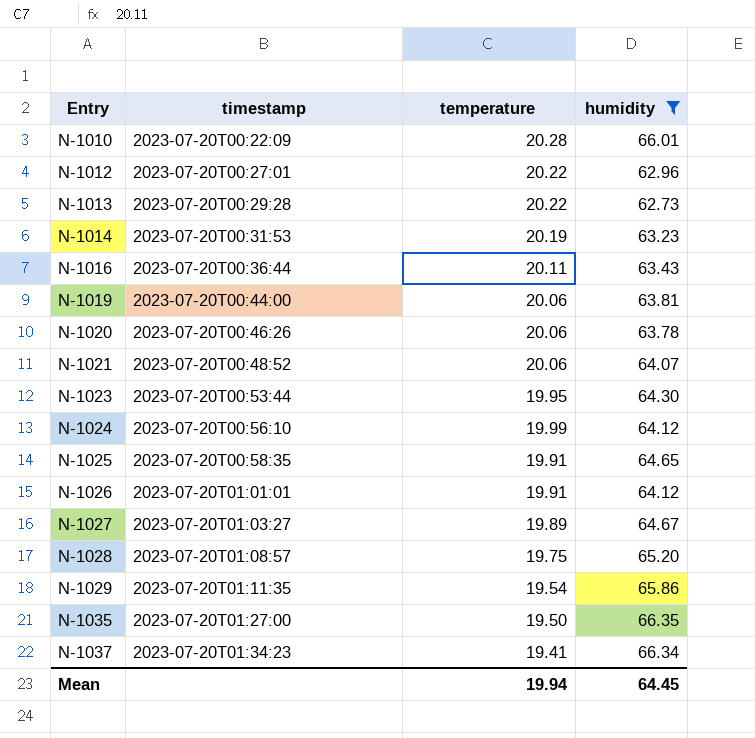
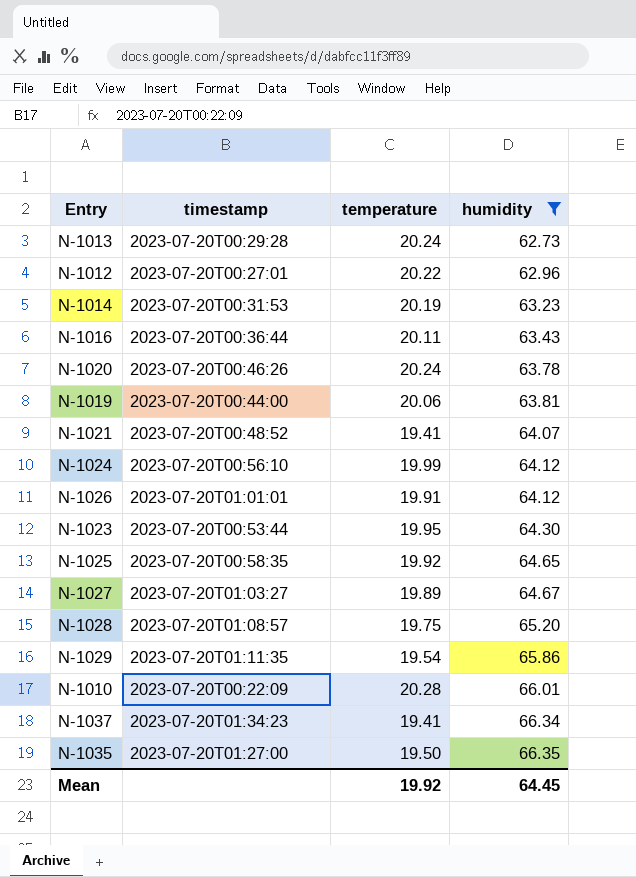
row order: Entry ascending -> humidity ascending
N-1013 | temperature: 20.22 -> 20.24
N-1020 | temperature: 20.06 -> 20.24
N-1021 | temperature: 20.06 -> 19.41
N-1025 | temperature: 19.91 -> 19.92
Mean | temperature: 19.94 -> 19.92

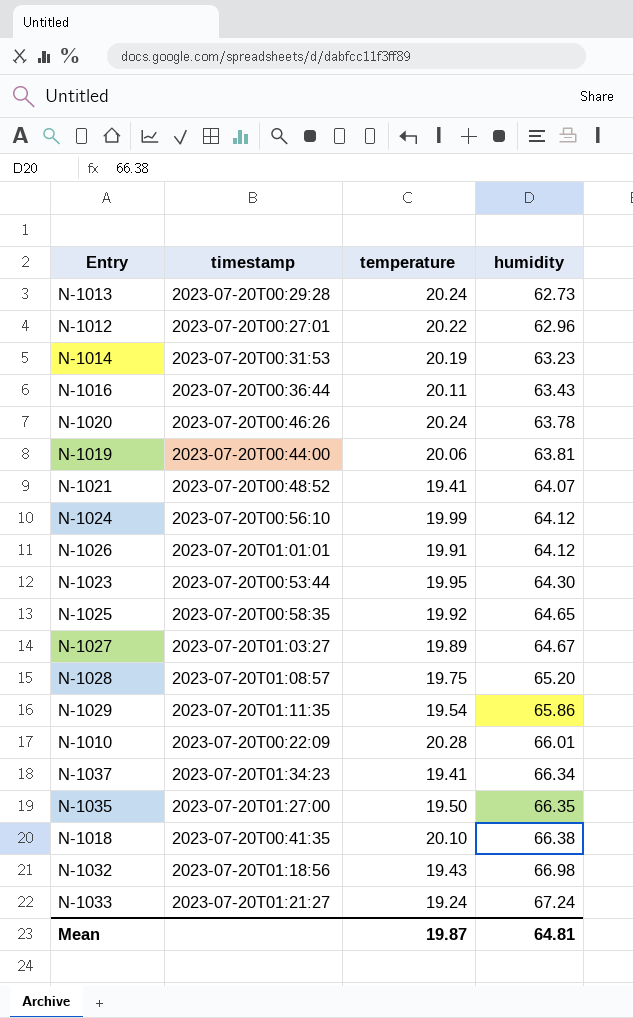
filter: humidity <= 66.35 -> none
Mean | temperature: 19.92 -> 19.87
Mean | humidity: 64.45 -> 64.81

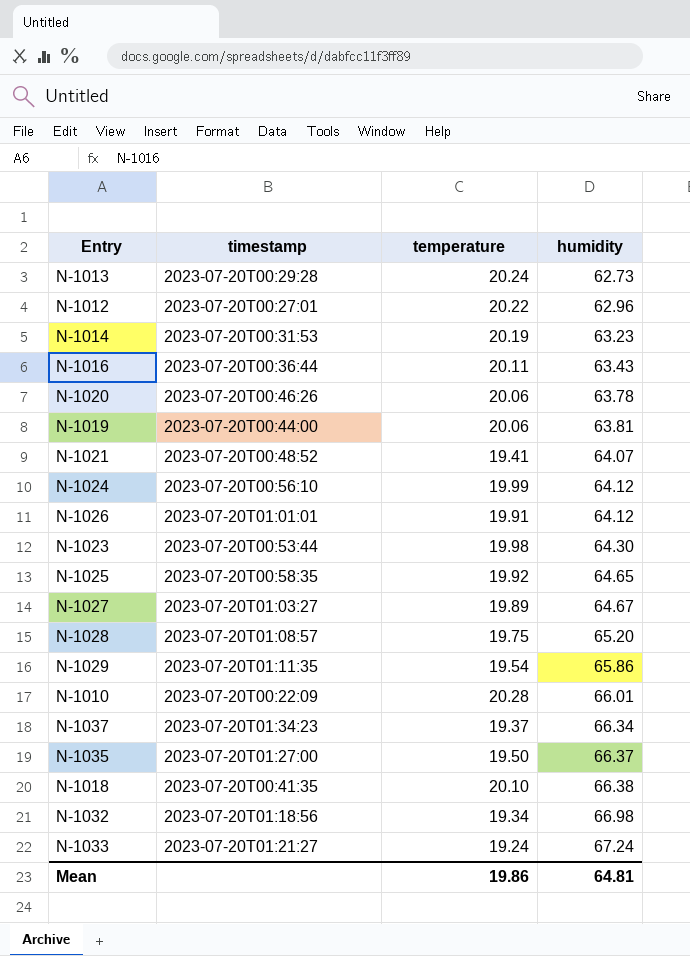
N-1020 | temperature: 20.24 -> 20.06
N-1023 | temperature: 19.95 -> 19.98
N-1037 | temperature: 19.41 -> 19.37
N-1035 | humidity: 66.35 -> 66.37
N-1032 | temperature: 19.43 -> 19.34
Mean | temperature: 19.87 -> 19.86

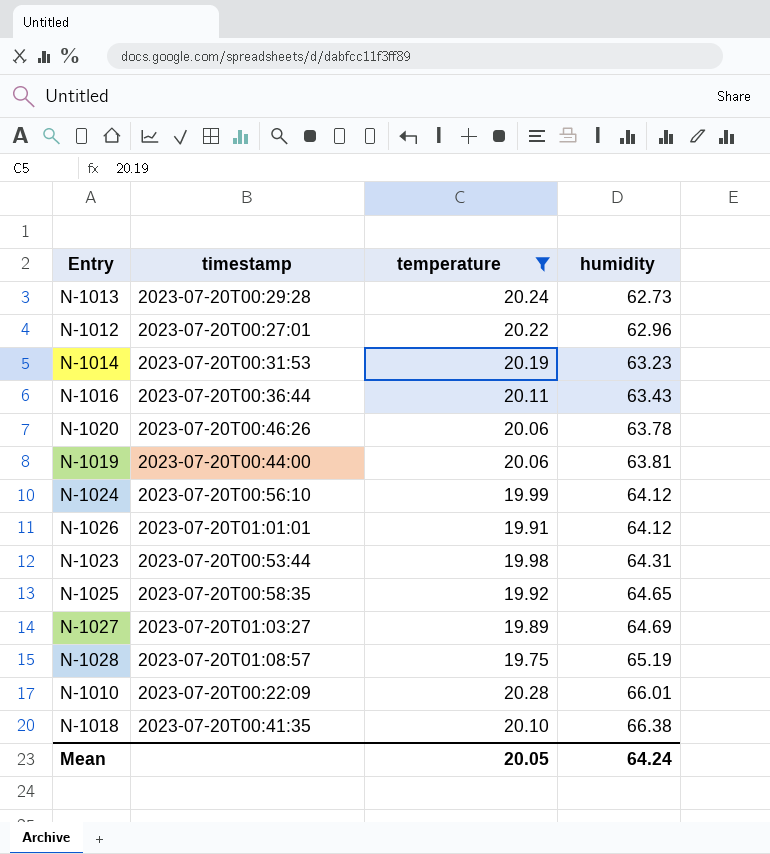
filter: none -> temperature >= 19.75
N-1023 | humidity: 64.30 -> 64.31
N-1027 | humidity: 64.67 -> 64.69
N-1028 | humidity: 65.20 -> 65.19
Mean | temperature: 19.86 -> 20.05
Mean | humidity: 64.81 -> 64.24

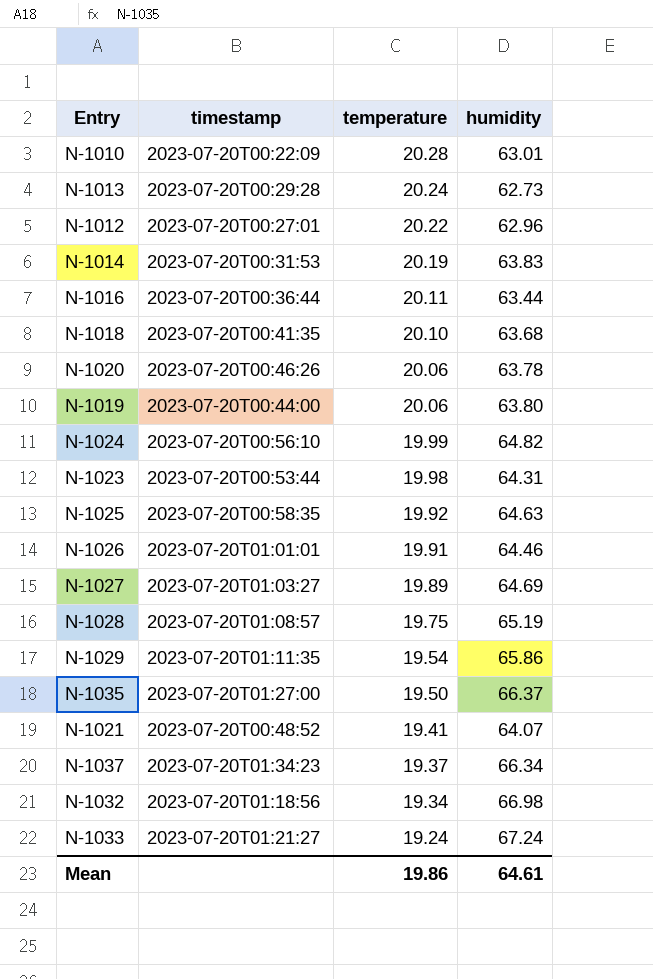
filter: temperature >= 19.75 -> none
row order: humidity ascending -> temperature descending
N-1010 | humidity: 66.01 -> 63.01
N-1014 | humidity: 63.23 -> 63.83
N-1016 | humidity: 63.43 -> 63.44
N-1018 | humidity: 66.38 -> 63.68
N-1019 | humidity: 63.81 -> 63.80
N-1024 | humidity: 64.12 -> 64.82
N-1025 | humidity: 64.65 -> 64.63
N-1026 | humidity: 64.12 -> 64.46
Mean | temperature: 20.05 -> 19.86
Mean | humidity: 64.24 -> 64.61

